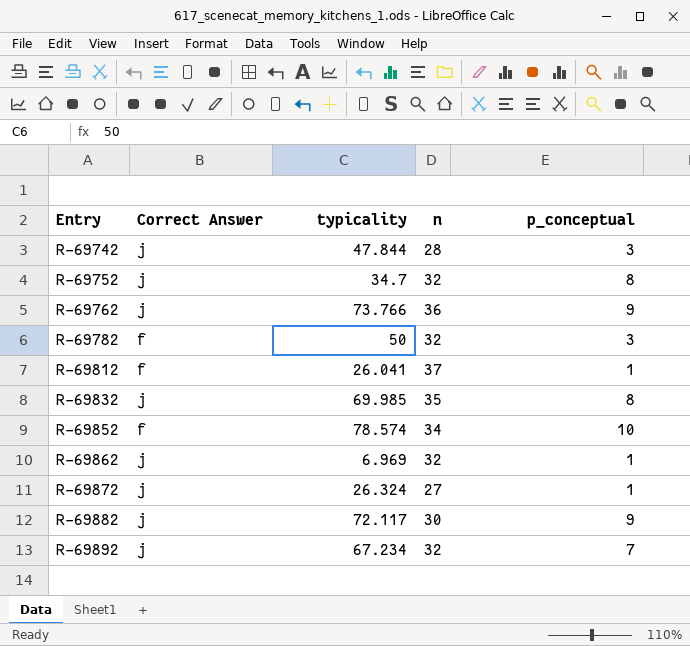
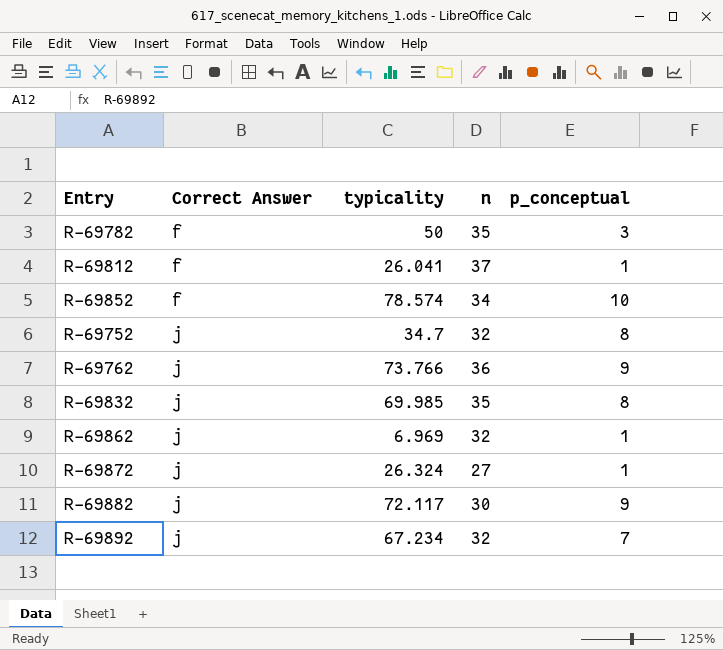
row order: Entry ascending -> Correct Answer ascending
row R-69742: j | 47.844 | 28 | 3 -> none
R-69782 | n: 32 -> 35

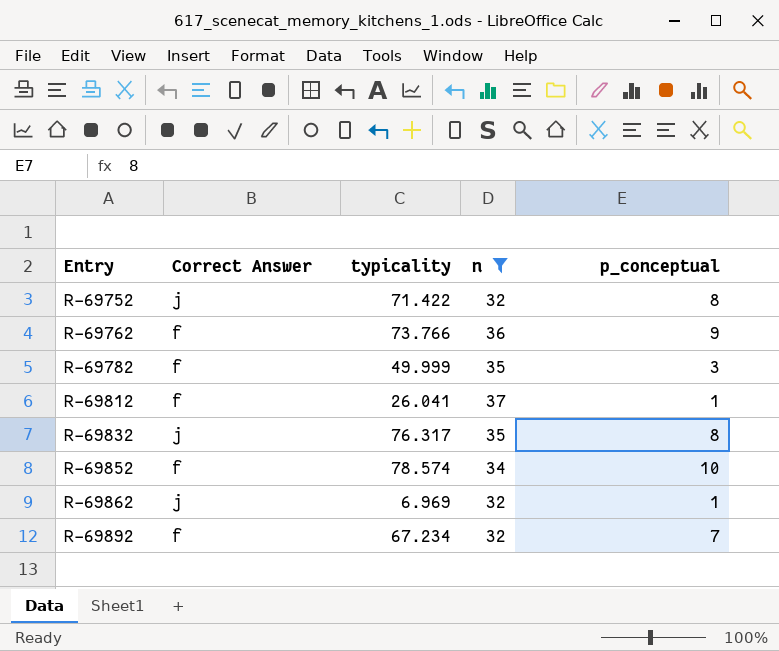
filter: none -> n >= 32
row order: Correct Answer ascending -> Entry ascending
R-69752 | typicality: 34.7 -> 71.422
R-69762 | Correct Answer: j -> f
R-69782 | typicality: 50 -> 49.999
R-69832 | typicality: 69.985 -> 76.317
R-69892 | Correct Answer: j -> f

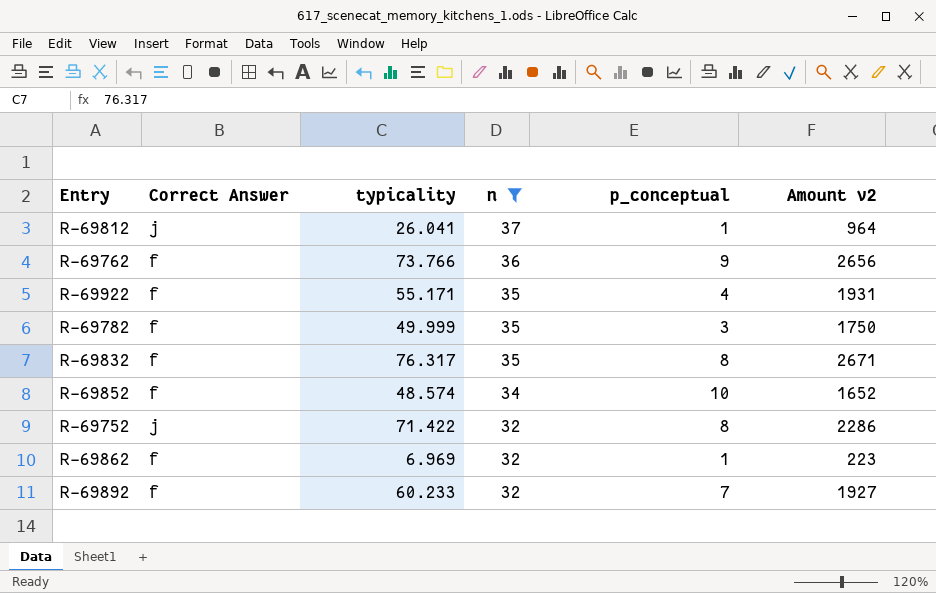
row order: Entry ascending -> n descending
column Amount v2 | formula: none -> [typicality] * [n]
R-69812 | Correct Answer: f -> j
row R-69922: none -> f | 55.171 | 35 | 4 | 1931
R-69832 | Correct Answer: j -> f
R-69852 | typicality: 78.574 -> 48.574
R-69862 | Correct Answer: j -> f
R-69892 | typicality: 67.234 -> 60.233

